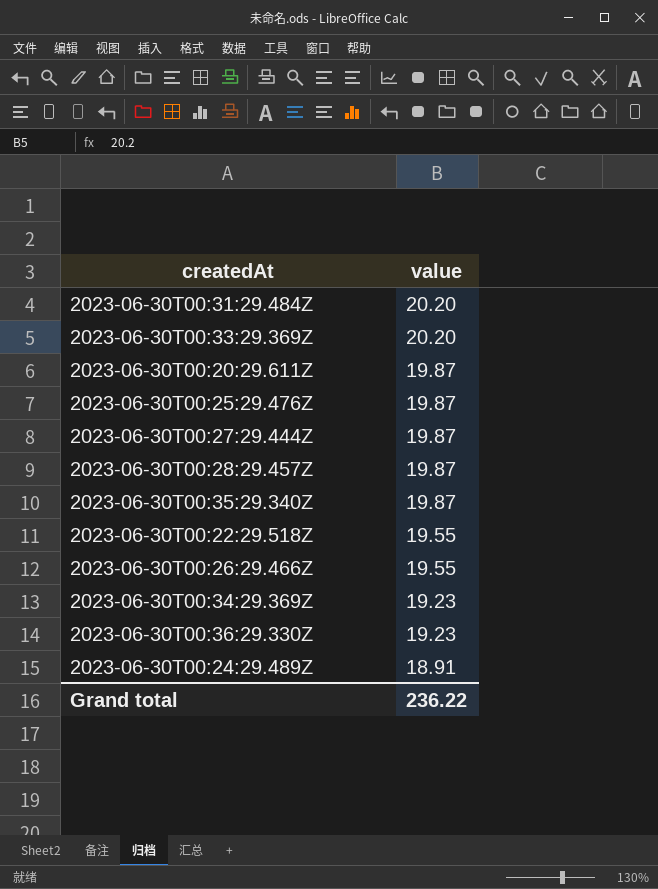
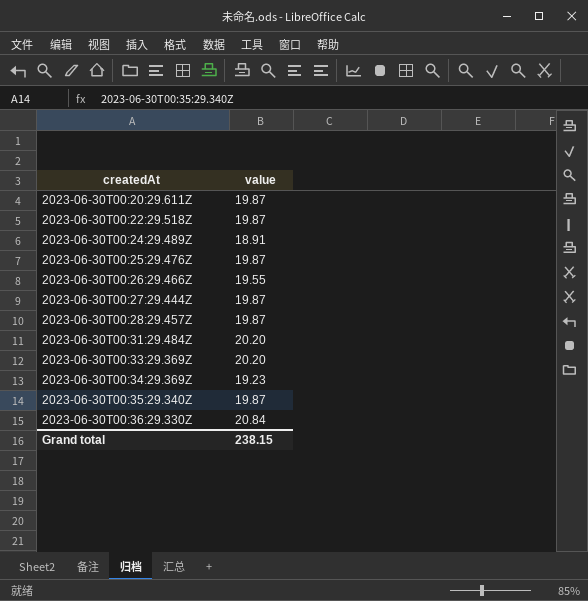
row order: value descending -> createdAt ascending
2023-06-30T00:22:29.518Z | value: 19.55 -> 19.87
2023-06-30T00:36:29.330Z | value: 19.23 -> 20.84
Grand total | value: 236.22 -> 238.15

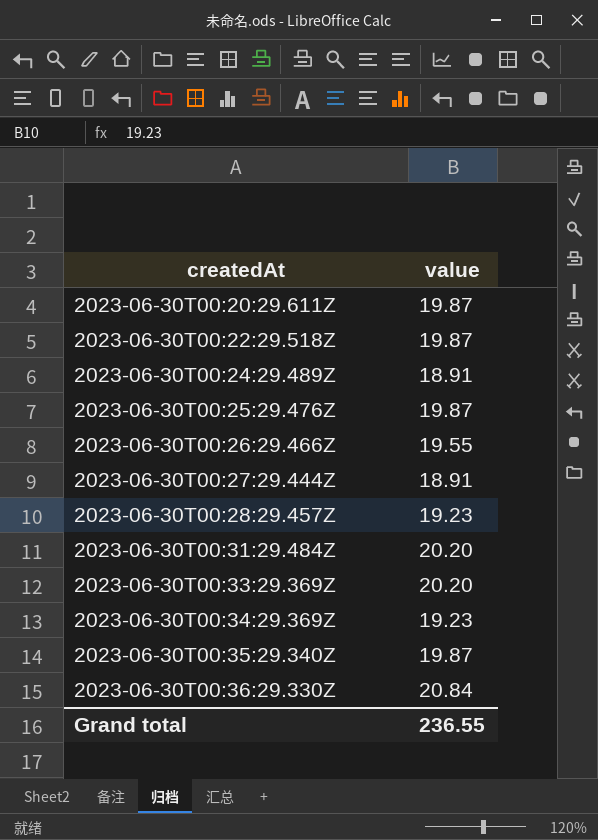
2023-06-30T00:27:29.444Z | value: 19.87 -> 18.91
2023-06-30T00:28:29.457Z | value: 19.87 -> 19.23
Grand total | value: 238.15 -> 236.55

